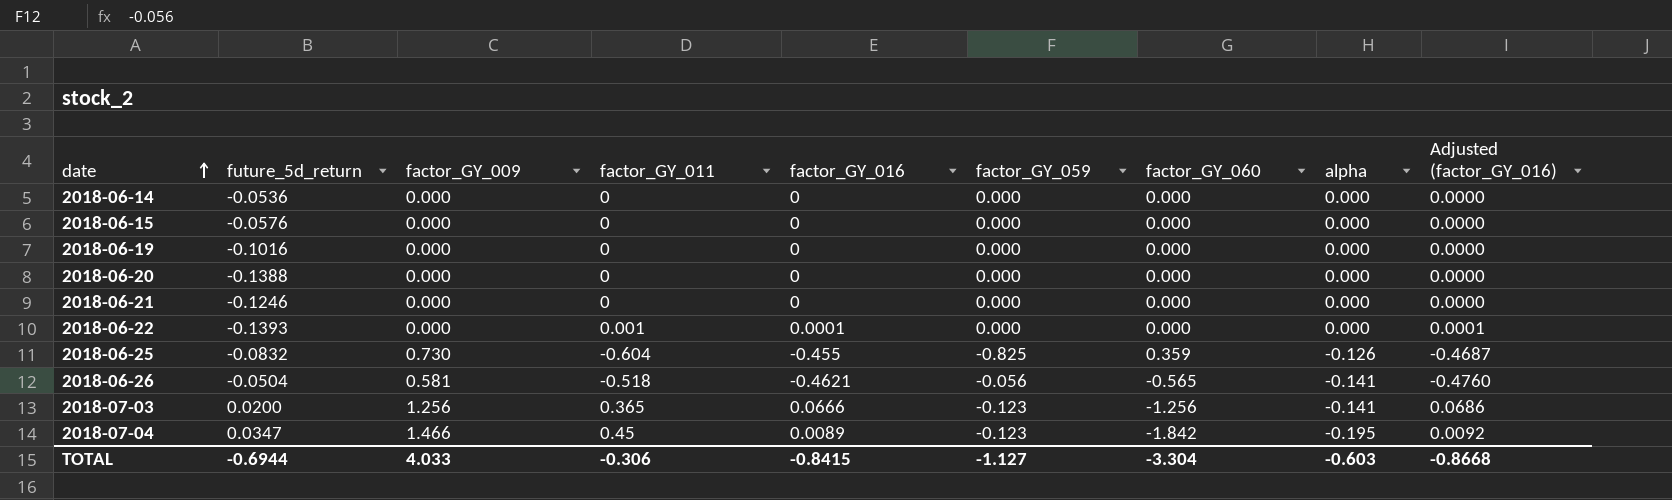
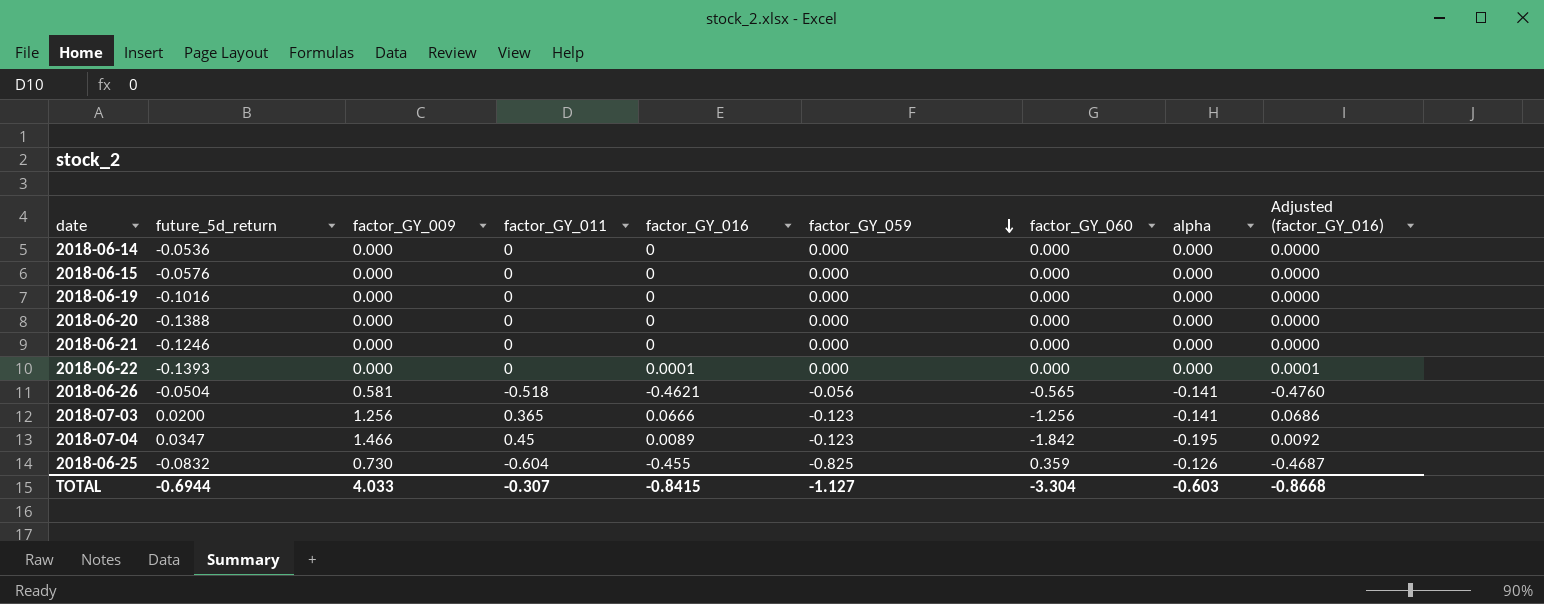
row order: date ascending -> factor_GY_059 descending
2018-06-22 | factor_GY_011: 0.001 -> 0
TOTAL | factor_GY_011: -0.306 -> -0.307

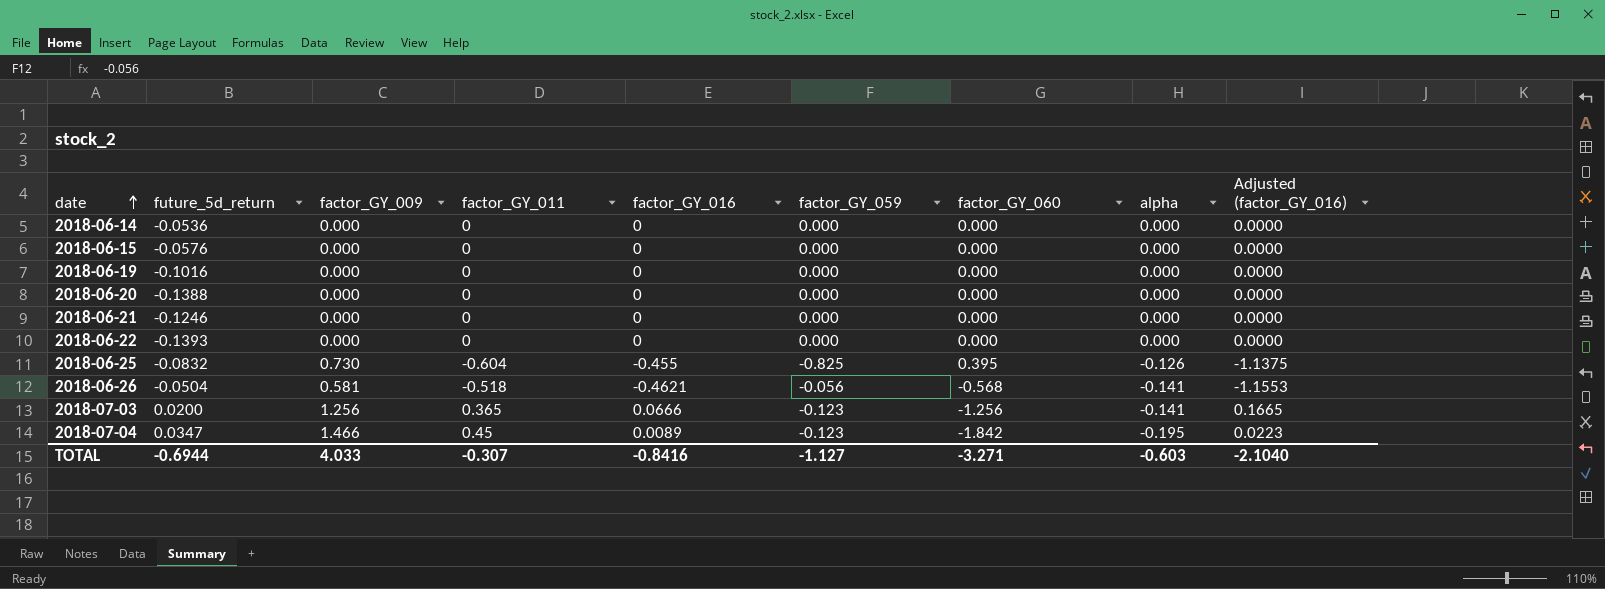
row order: factor_GY_059 descending -> date ascending
column Adjusted (factor_GY_016) | formula: [factor_GY_016] * 1.03 -> [factor_GY_016] * 2.5
2018-06-22 | factor_GY_016: 0.0001 -> 0
2018-06-25 | factor_GY_060: 0.359 -> 0.395
2018-06-26 | factor_GY_060: -0.565 -> -0.568
TOTAL | factor_GY_016: -0.8415 -> -0.8416
TOTAL | factor_GY_060: -3.304 -> -3.271
TOTAL | Adjusted (factor_GY_016): -0.8668 -> -2.1040

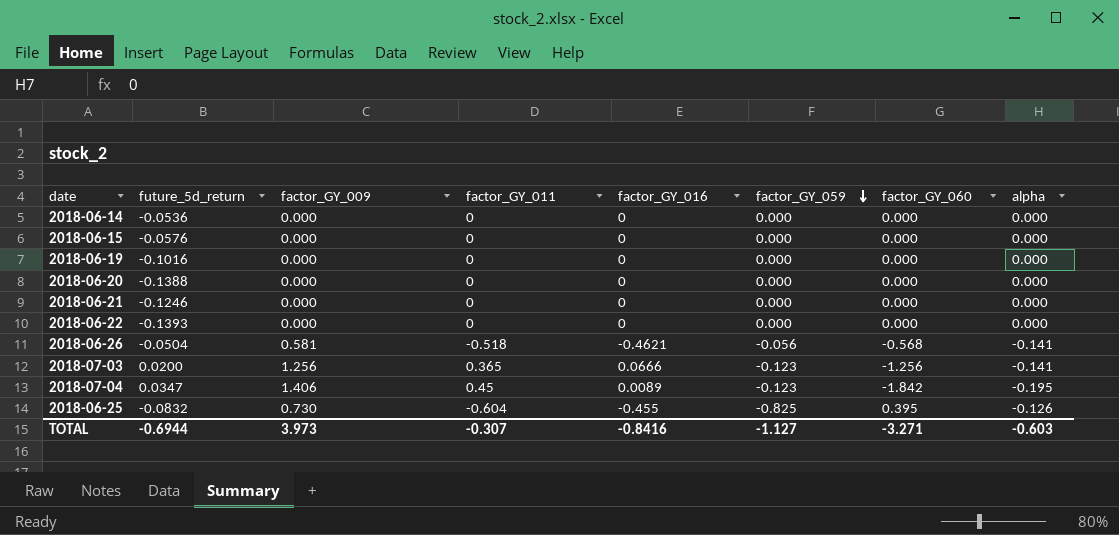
row order: date ascending -> factor_GY_059 descending
column Adjusted (factor_GY_016) | formula: [factor_GY_016] * 2.5 -> none
2018-07-04 | factor_GY_009: 1.466 -> 1.406
TOTAL | factor_GY_009: 4.033 -> 3.973

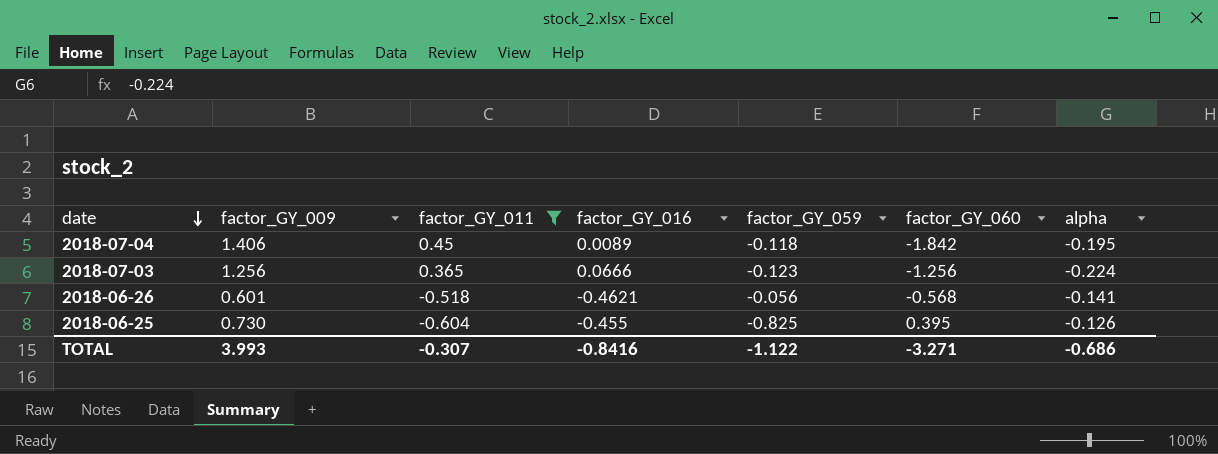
filter: none -> factor_GY_011 != 0
row order: factor_GY_059 descending -> date descending
column future_5d_return | position: 2 -> none
2018-07-04 | factor_GY_059: -0.123 -> -0.118
2018-07-03 | alpha: -0.141 -> -0.224
2018-06-26 | factor_GY_009: 0.581 -> 0.601
TOTAL | factor_GY_009: 3.973 -> 3.993
TOTAL | factor_GY_059: -1.127 -> -1.122
TOTAL | alpha: -0.603 -> -0.686

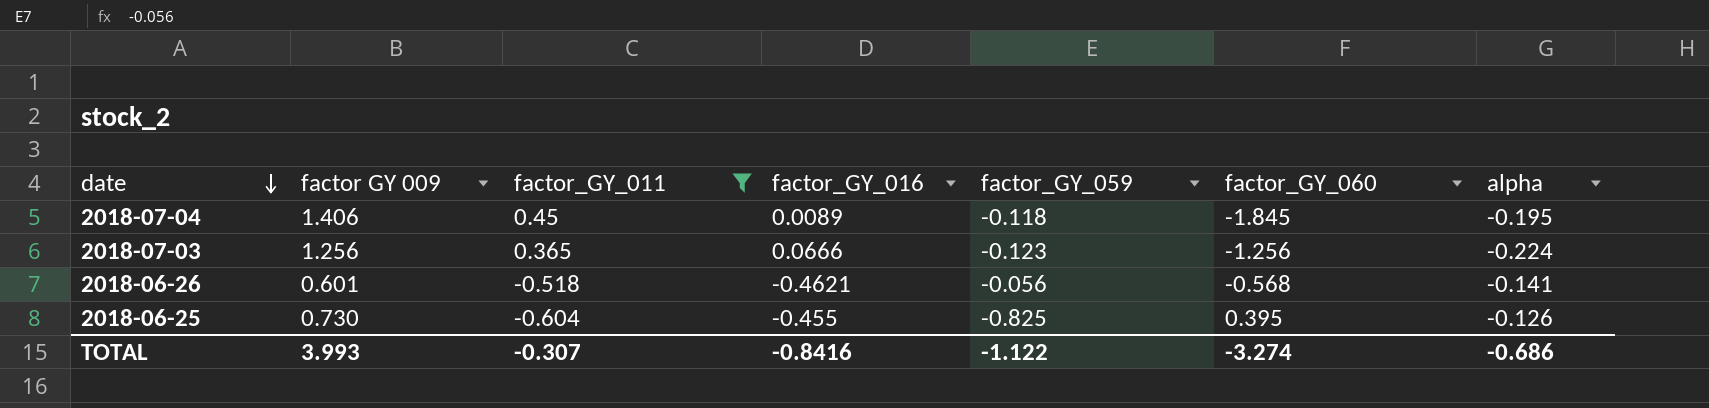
column name: factor_GY_009 -> factor GY 009
2018-07-04 | factor_GY_060: -1.842 -> -1.845
TOTAL | factor_GY_060: -3.271 -> -3.274

